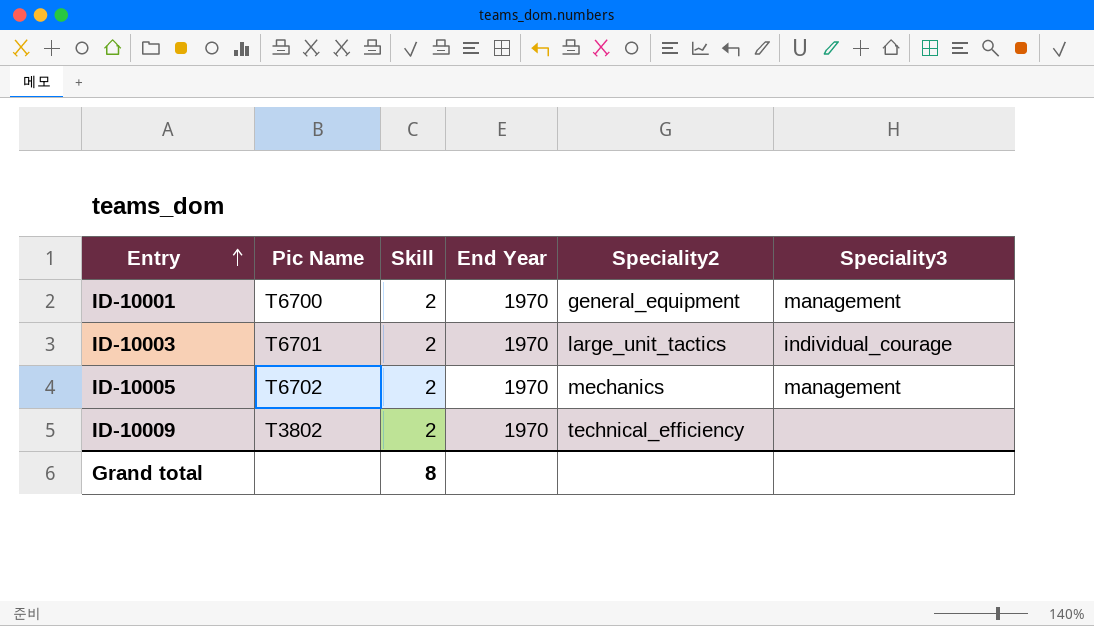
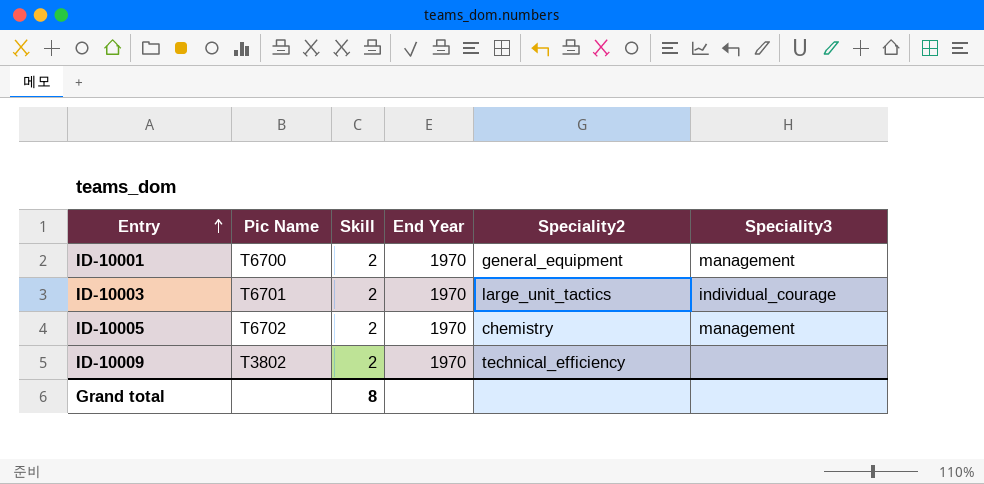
ID-10005 | Speciality2: mechanics -> chemistry

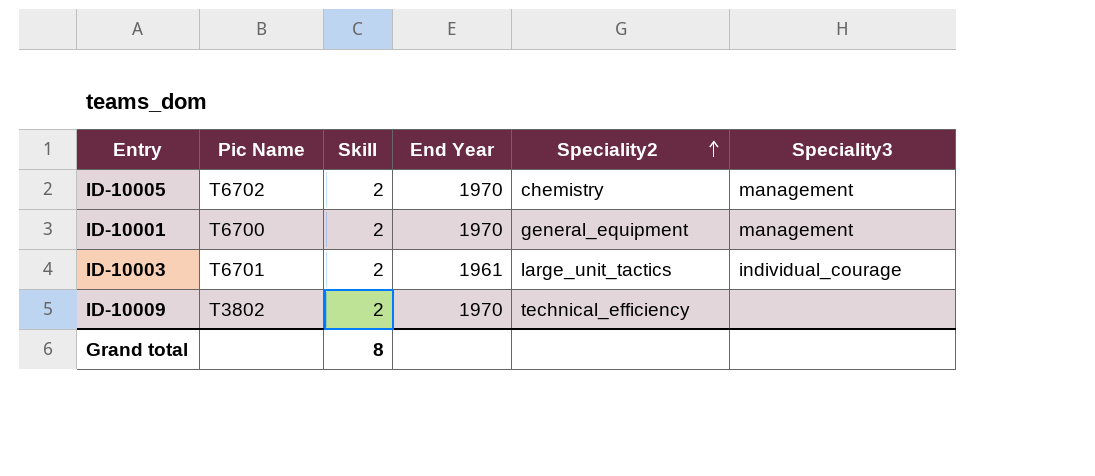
row order: Entry ascending -> Speciality2 ascending
ID-10003 | End Year: 1970 -> 1961

